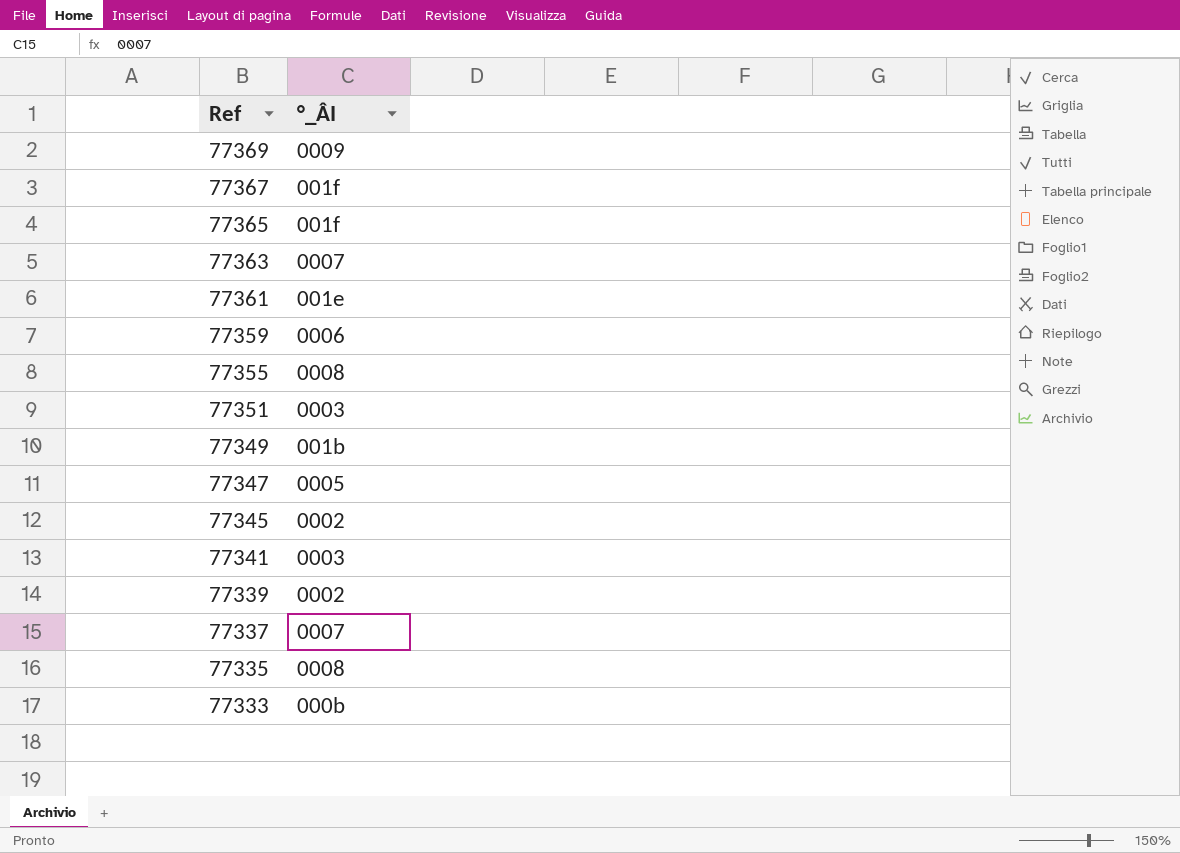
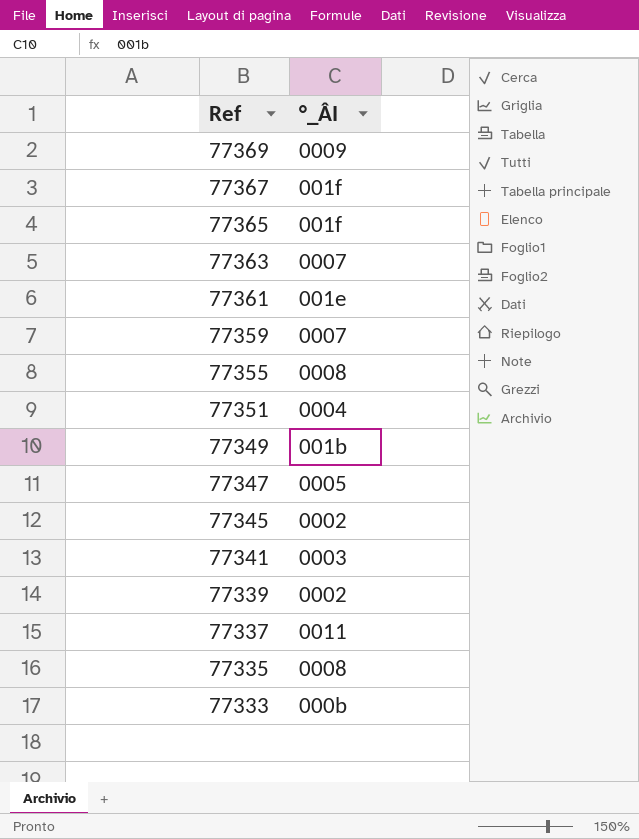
77359 | °_ÂI: 0006 -> 0007
77351 | °_ÂI: 0003 -> 0004
77337 | °_ÂI: 0007 -> 0011

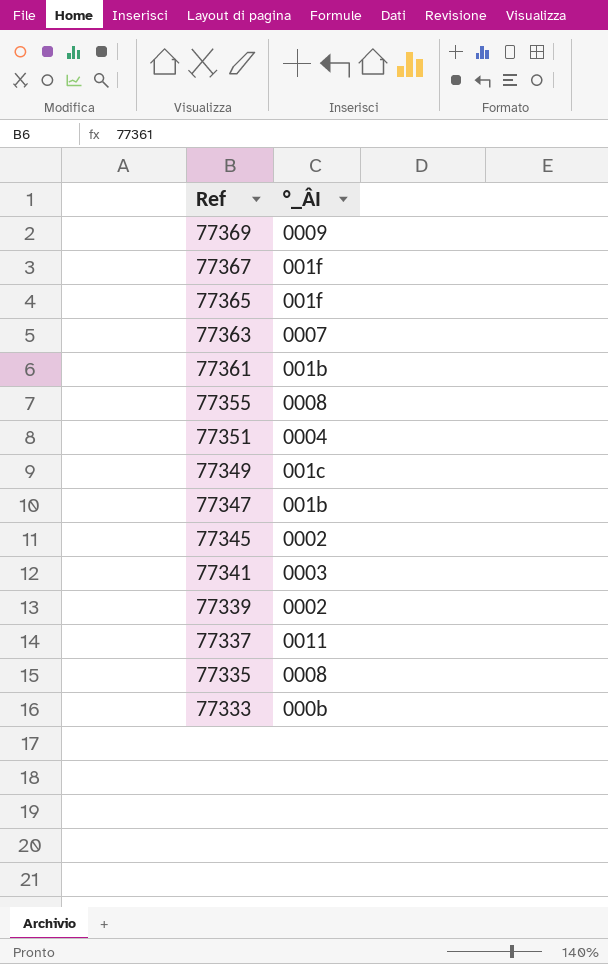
row 77359: 0007 -> none
77361 | °_ÂI: 001e -> 001b
77349 | °_ÂI: 001b -> 001c
77347 | °_ÂI: 0005 -> 001b

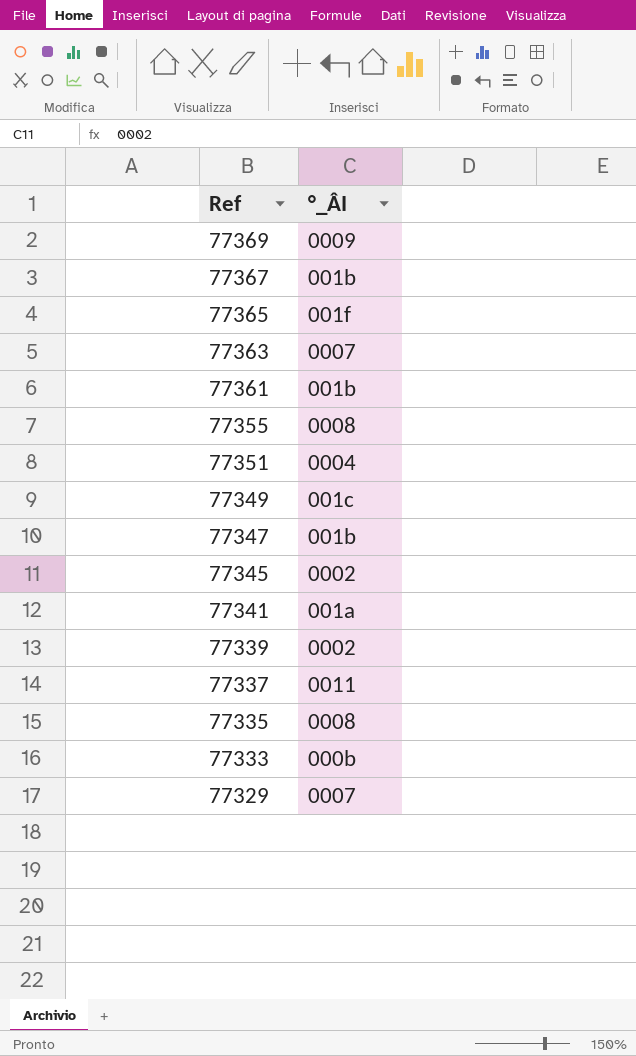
77367 | °_ÂI: 001f -> 001b
77341 | °_ÂI: 0003 -> 001a
row 77329: none -> 0007

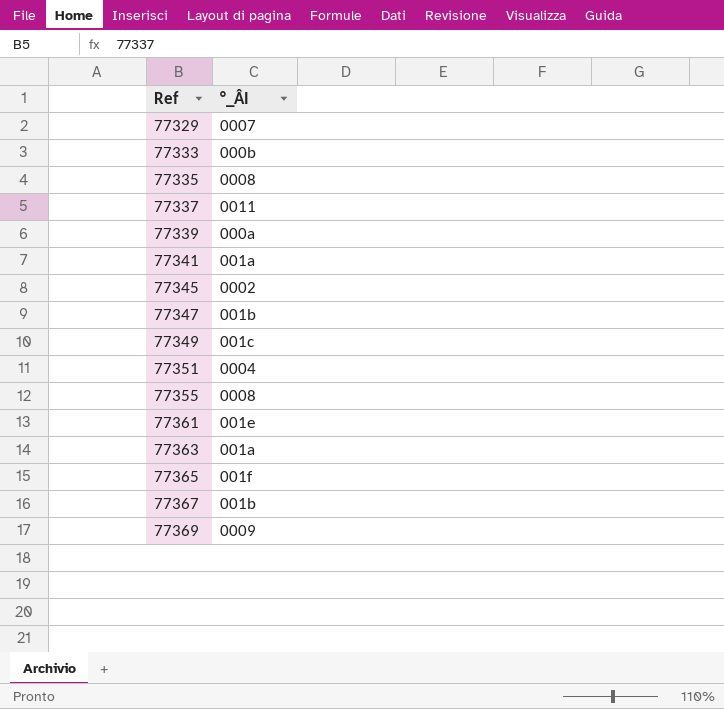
row order: Ref descending -> Ref ascending
77339 | °_ÂI: 0002 -> 000a
77361 | °_ÂI: 001b -> 001e
77363 | °_ÂI: 0007 -> 001a

